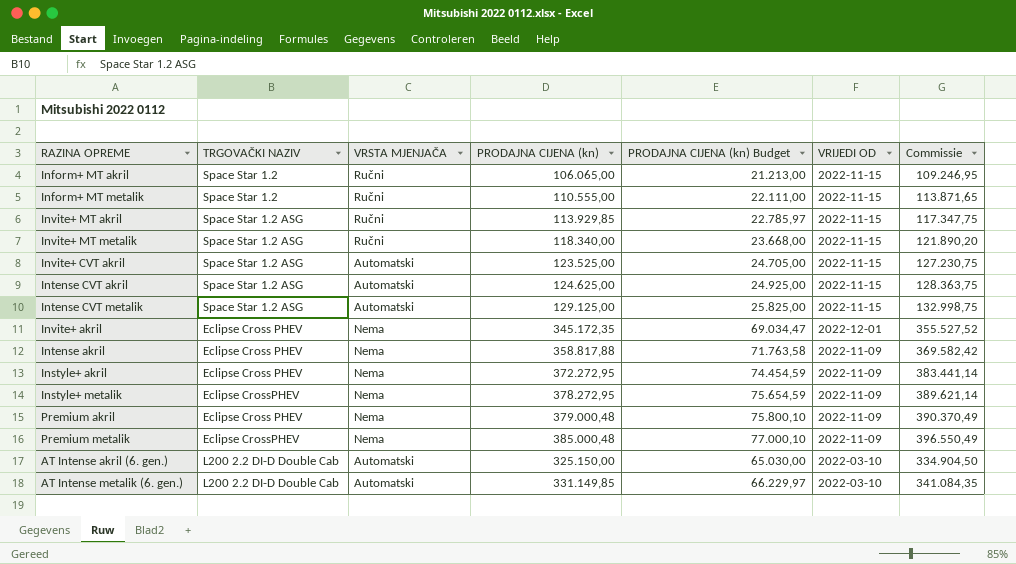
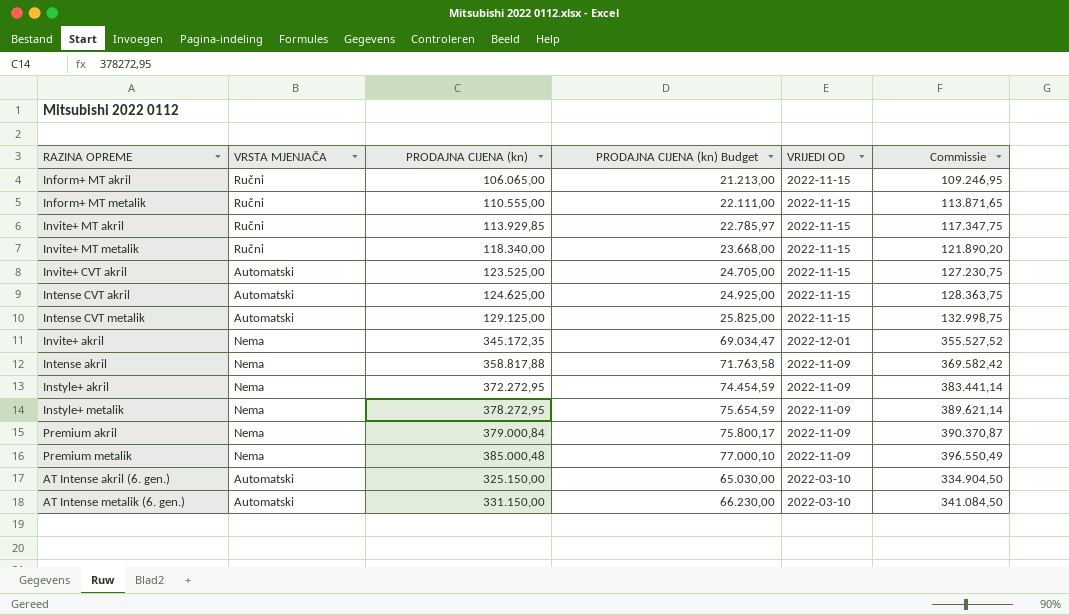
column TRGOVAČKI NAZIV | position: 2 -> none
Premium akril | PRODAJNA CIJENA (kn): 379.000,48 -> 379.000,84
Premium akril | PRODAJNA CIJENA (kn) Budget: 75.800,10 -> 75.800,17
Premium akril | Commissie: 390.370,49 -> 390.370,87
AT Intense metalik (6. gen.) | PRODAJNA CIJENA (kn): 331.149,85 -> 331.150,00
AT Intense metalik (6. gen.) | PRODAJNA CIJENA (kn) Budget: 66.229,97 -> 66.230,00
AT Intense metalik (6. gen.) | Commissie: 341.084,35 -> 341.084,50

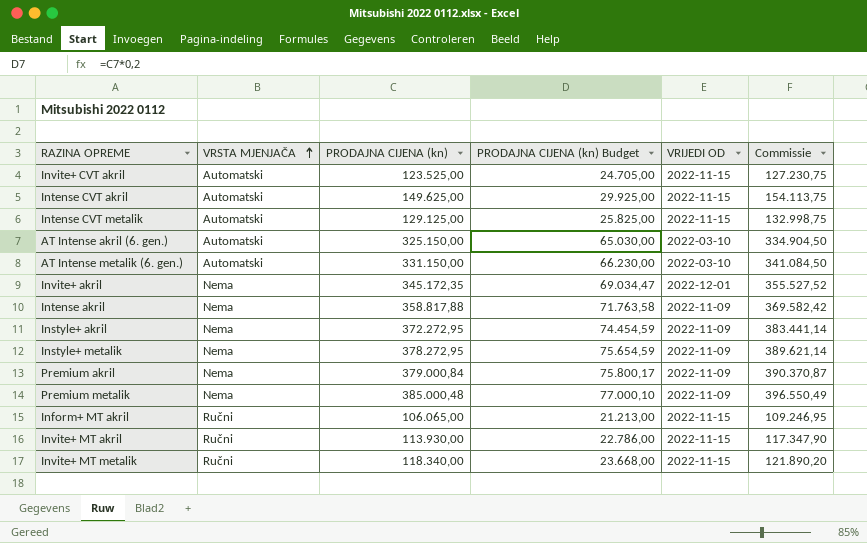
row order: none -> VRSTA MJENJAČA ascending
row Inform+ MT metalik: Ručni | 110.555,00 | 22.111,00 | 2022-11-15 | 113.871,65 -> none
Intense CVT akril | PRODAJNA CIJENA (kn): 124.625,00 -> 149.625,00
Intense CVT akril | PRODAJNA CIJENA (kn) Budget: 24.925,00 -> 29.925,00
Intense CVT akril | Commissie: 128.363,75 -> 154.113,75
Invite+ MT akril | PRODAJNA CIJENA (kn): 113.929,85 -> 113.930,00
Invite+ MT akril | PRODAJNA CIJENA (kn) Budget: 22.785,97 -> 22.786,00
Invite+ MT akril | Commissie: 117.347,75 -> 117.347,90

